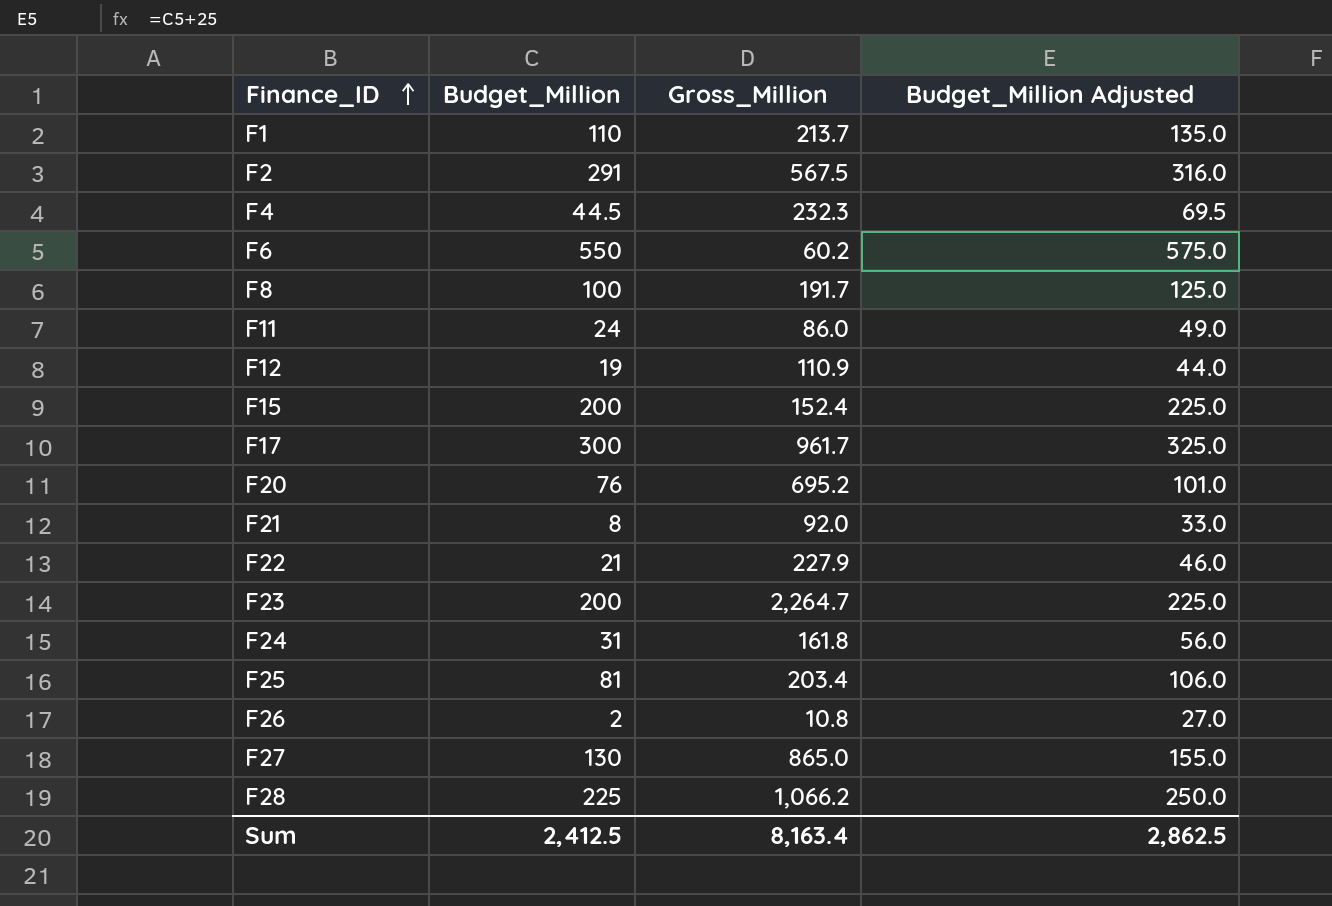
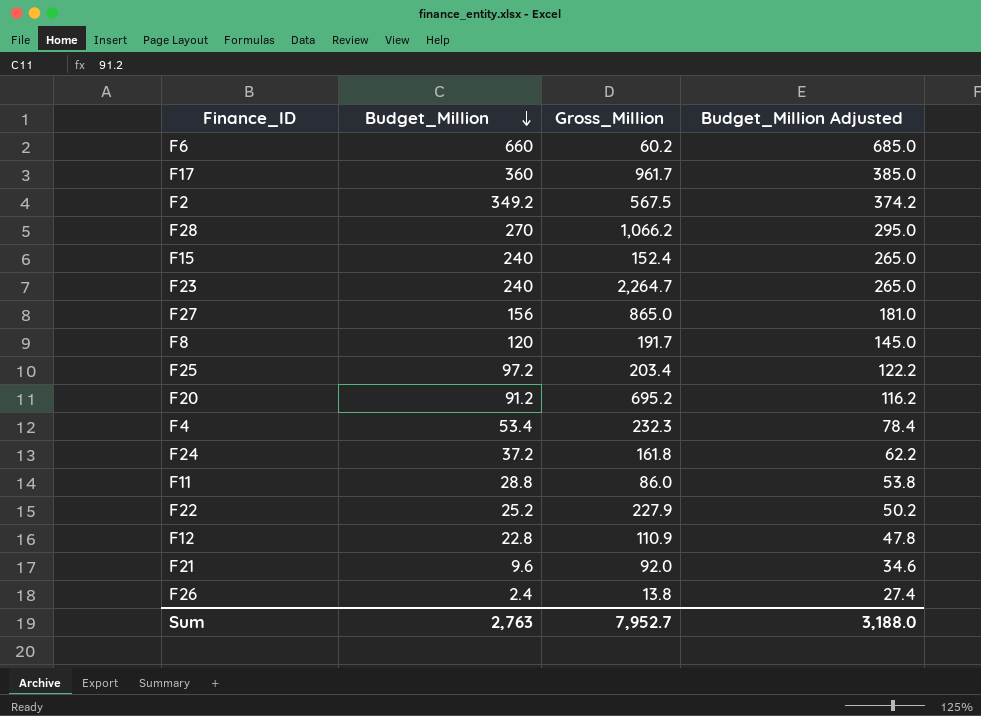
row order: Finance_ID ascending -> Budget_Million descending
row F1: 110 | 213.7 | 135.0 -> none
F6 | Budget_Million: 550 -> 660
F6 | Budget_Million Adjusted: 575.0 -> 685.0
F17 | Budget_Million: 300 -> 360
F17 | Budget_Million Adjusted: 325.0 -> 385.0
F2 | Budget_Million: 291 -> 349.2
F2 | Budget_Million Adjusted: 316.0 -> 374.2
F28 | Budget_Million: 225 -> 270
F28 | Budget_Million Adjusted: 250.0 -> 295.0
F15 | Budget_Million: 200 -> 240
F15 | Budget_Million Adjusted: 225.0 -> 265.0
F23 | Budget_Million: 200 -> 240
F23 | Budget_Million Adjusted: 225.0 -> 265.0
F27 | Budget_Million: 130 -> 156
F27 | Budget_Million Adjusted: 155.0 -> 181.0
F8 | Budget_Million: 100 -> 120
F8 | Budget_Million Adjusted: 125.0 -> 145.0
F25 | Budget_Million: 81 -> 97.2
F25 | Budget_Million Adjusted: 106.0 -> 122.2
F20 | Budget_Million: 76 -> 91.2
F20 | Budget_Million Adjusted: 101.0 -> 116.2
F4 | Budget_Million: 44.5 -> 53.4
F4 | Budget_Million Adjusted: 69.5 -> 78.4
F24 | Budget_Million: 31 -> 37.2
F24 | Budget_Million Adjusted: 56.0 -> 62.2
F11 | Budget_Million: 24 -> 28.8
F11 | Budget_Million Adjusted: 49.0 -> 53.8
F22 | Budget_Million: 21 -> 25.2
F22 | Budget_Million Adjusted: 46.0 -> 50.2
F12 | Budget_Million: 19 -> 22.8
F12 | Budget_Million Adjusted: 44.0 -> 47.8
F21 | Budget_Million: 8 -> 9.6
F21 | Budget_Million Adjusted: 33.0 -> 34.6
F26 | Budget_Million: 2 -> 2.4
F26 | Gross_Million: 10.8 -> 13.8
F26 | Budget_Million Adjusted: 27.0 -> 27.4
Sum | Budget_Million: 2,412.5 -> 2,763
Sum | Gross_Million: 8,163.4 -> 7,952.7
Sum | Budget_Million Adjusted: 2,862.5 -> 3,188.0

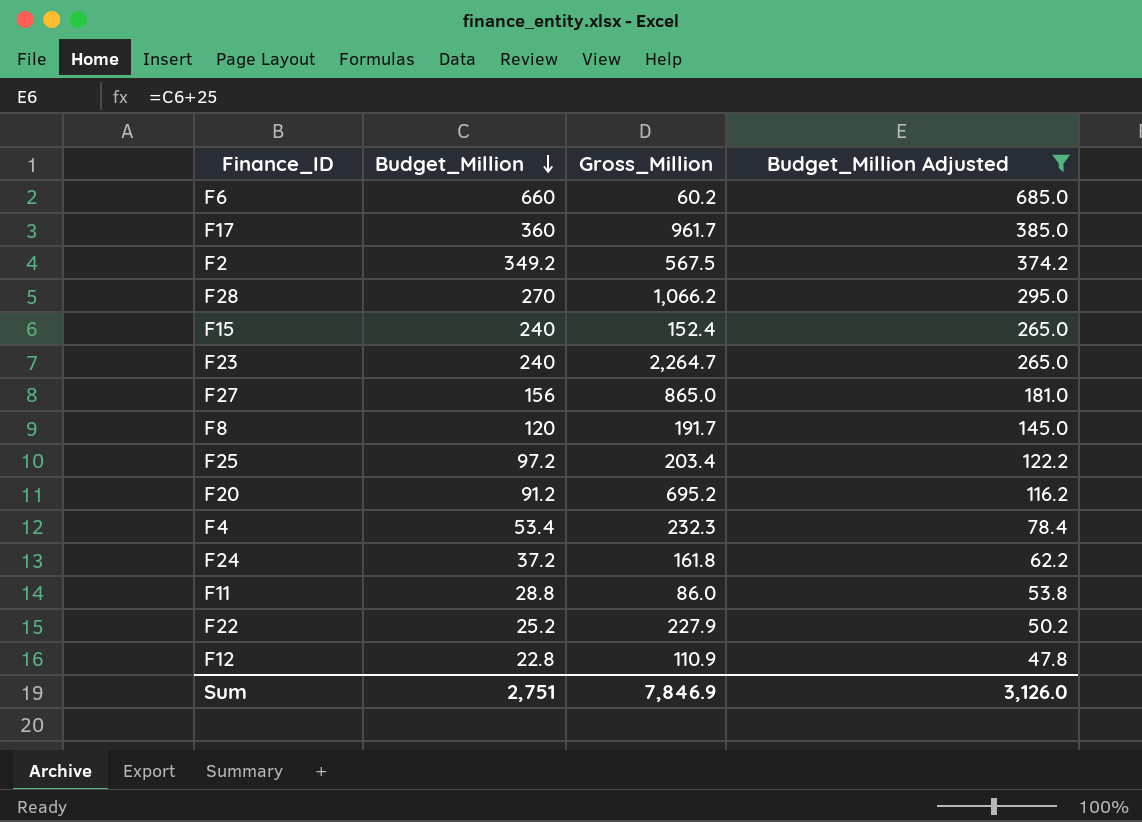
filter: none -> Budget_Million Adjusted >= 47.8
Sum | Budget_Million: 2,763 -> 2,751
Sum | Gross_Million: 7,952.7 -> 7,846.9
Sum | Budget_Million Adjusted: 3,188.0 -> 3,126.0

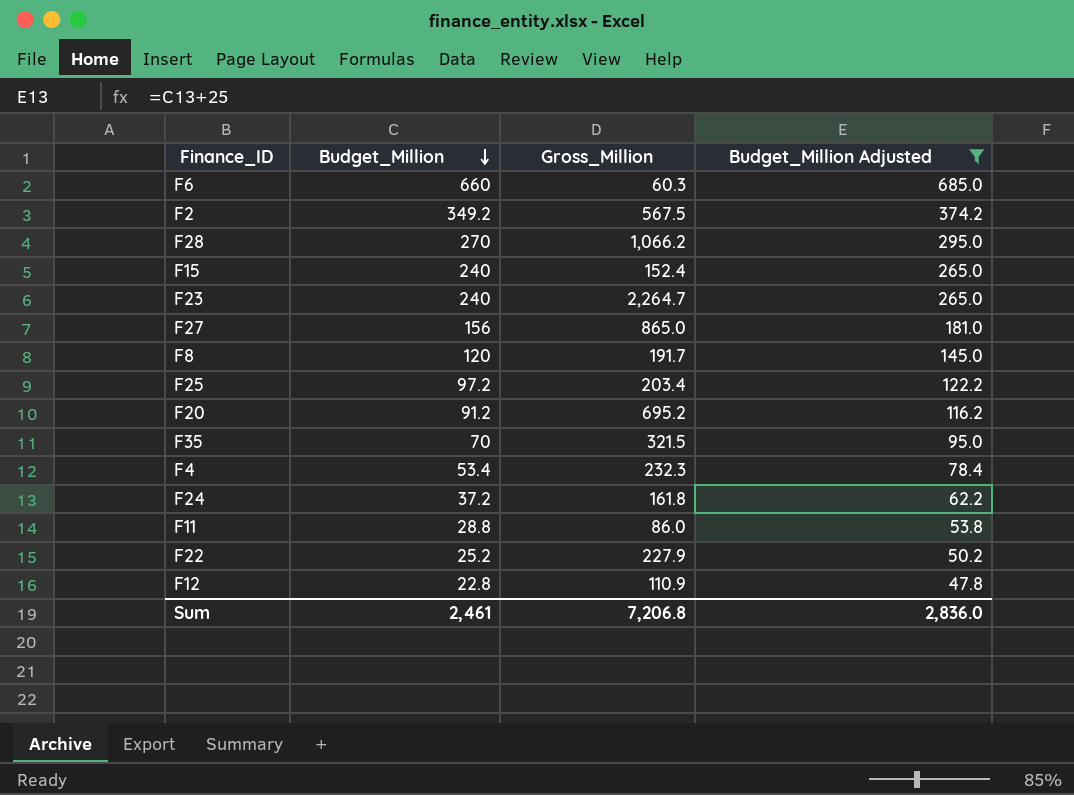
row F17: 360 | 961.7 | 385.0 -> none
F6 | Gross_Million: 60.2 -> 60.3
row F35: none -> 70 | 321.5 | 95.0
Sum | Budget_Million: 2,751 -> 2,461
Sum | Gross_Million: 7,846.9 -> 7,206.8
Sum | Budget_Million Adjusted: 3,126.0 -> 2,836.0

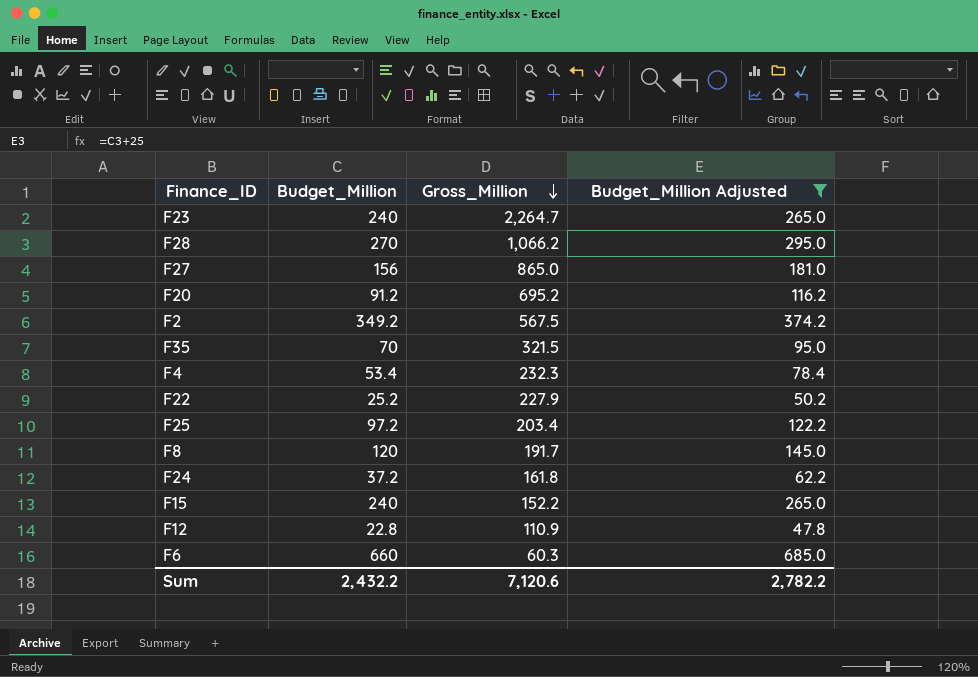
row order: Budget_Million descending -> Gross_Million descending
row F11: 28.8 | 86.0 | 53.8 -> none
F15 | Gross_Million: 152.4 -> 152.2
Sum | Budget_Million: 2,461 -> 2,432.2
Sum | Gross_Million: 7,206.8 -> 7,120.6
Sum | Budget_Million Adjusted: 2,836.0 -> 2,782.2

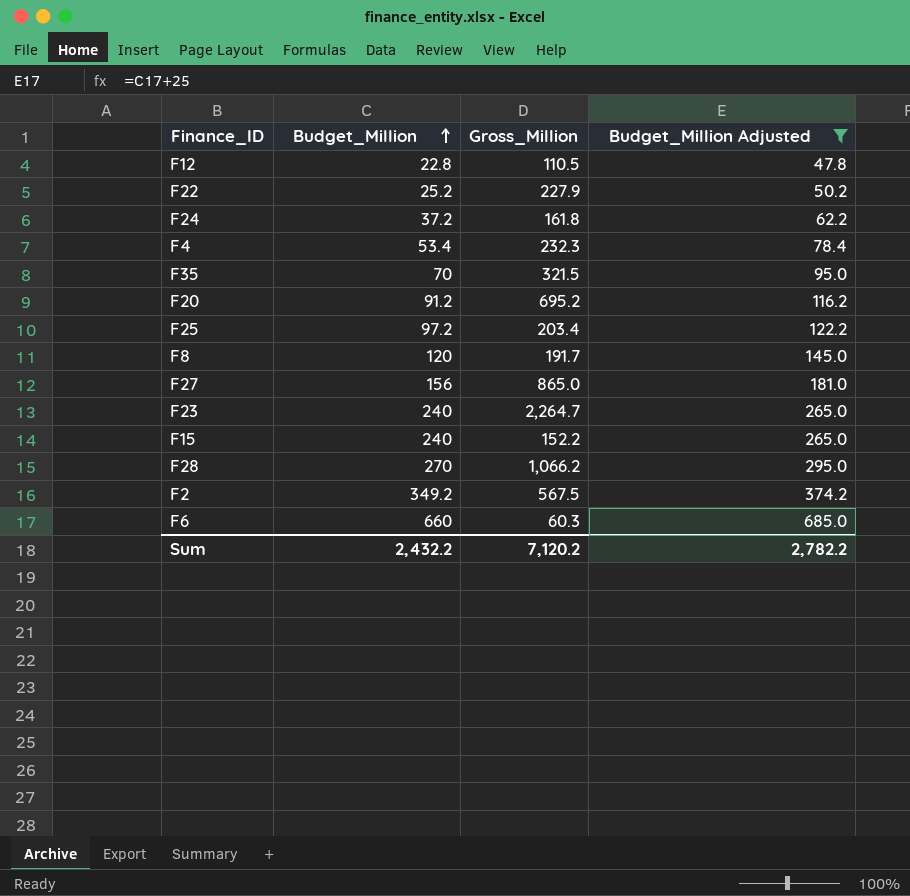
row order: Gross_Million descending -> Budget_Million ascending
F12 | Gross_Million: 110.9 -> 110.5
Sum | Gross_Million: 7,120.6 -> 7,120.2

